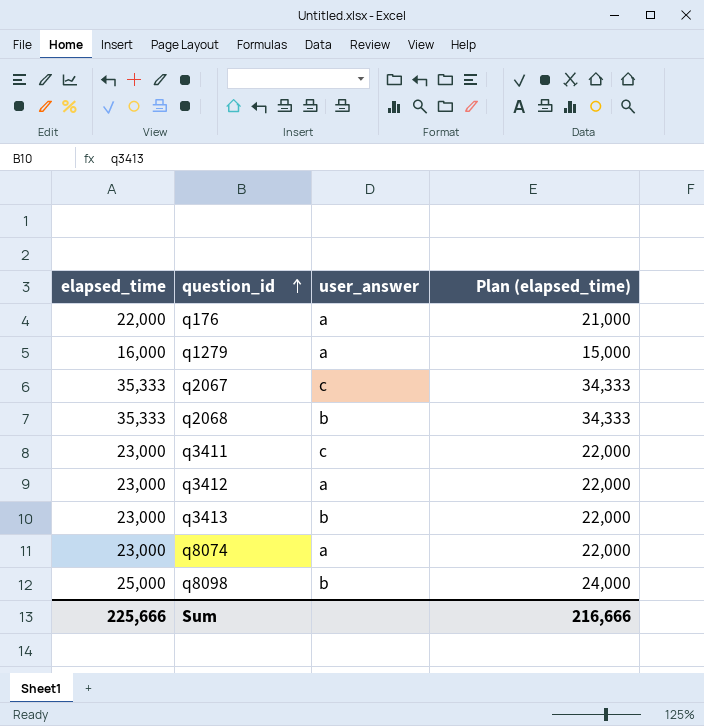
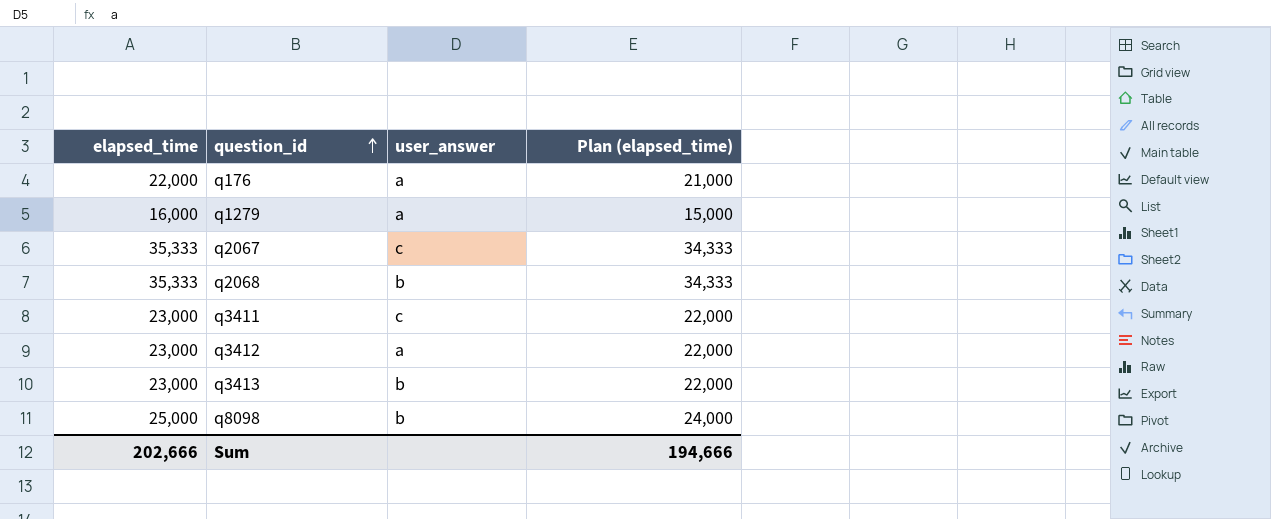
row q8074: 23,000 | a | 22,000 -> none
Sum | elapsed_time: 225,666 -> 202,666
Sum | Plan (elapsed_time): 216,666 -> 194,666

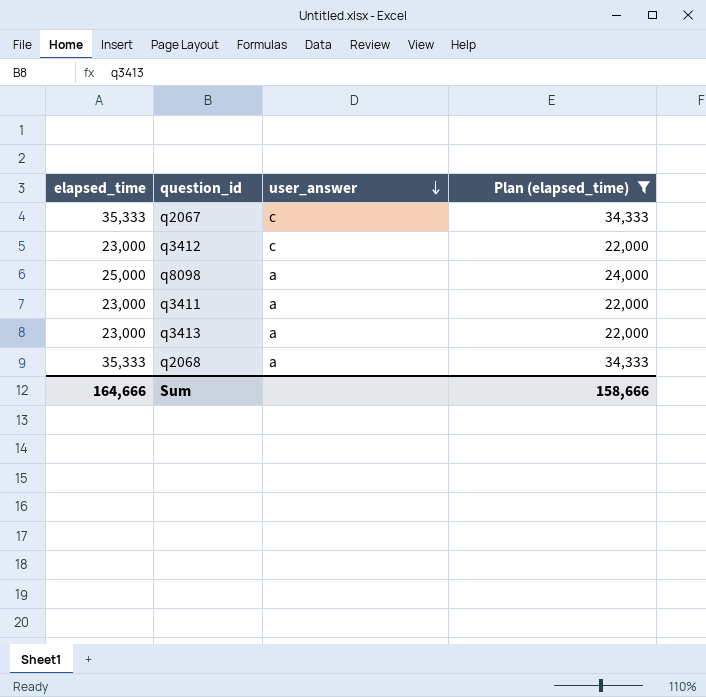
filter: none -> Plan (elapsed_time) >= 22,000
row order: question_id ascending -> user_answer descending
q3412 | user_answer: a -> c
q8098 | user_answer: b -> a
q3411 | user_answer: c -> a
q3413 | user_answer: b -> a
q2068 | user_answer: b -> a
Sum | elapsed_time: 202,666 -> 164,666
Sum | Plan (elapsed_time): 194,666 -> 158,666

